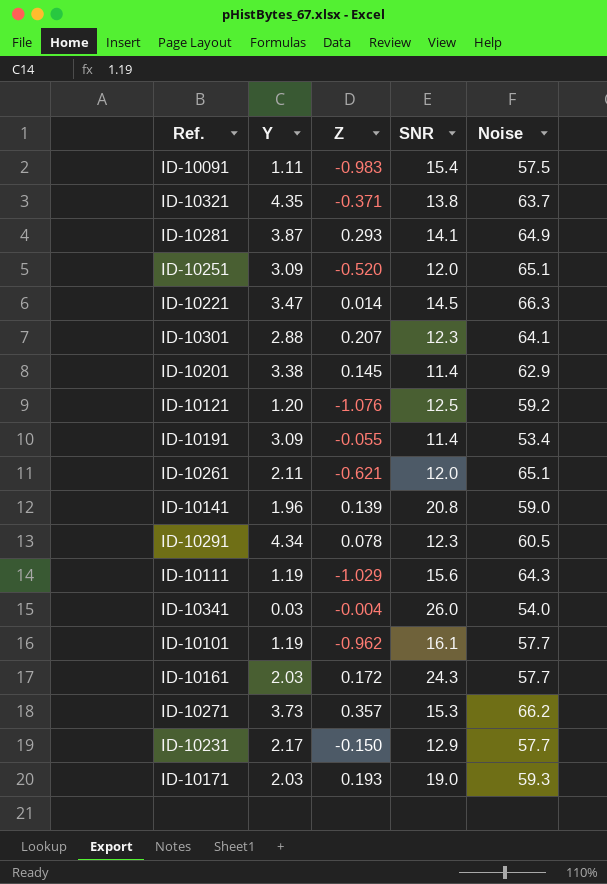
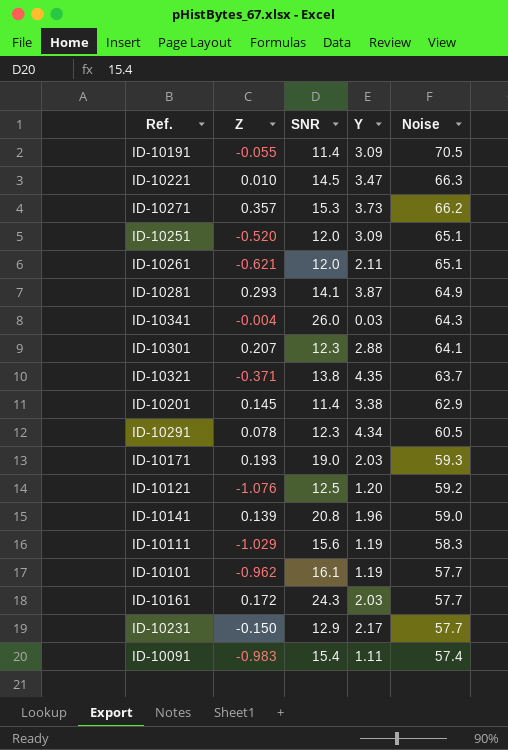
row order: none -> Noise descending
column Y | position: 2 -> 4
ID-10191 | Noise: 53.4 -> 70.5
ID-10221 | Z: 0.014 -> 0.010
ID-10341 | Noise: 54.0 -> 64.3
ID-10111 | Noise: 64.3 -> 58.3
ID-10091 | Noise: 57.5 -> 57.4

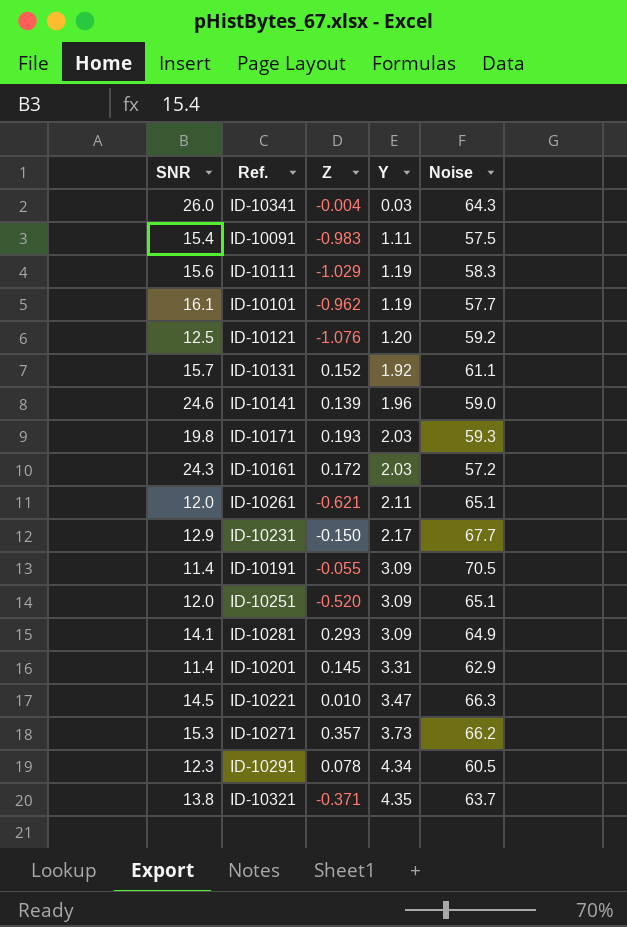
row order: Noise descending -> Y ascending
column SNR | position: 3 -> 1
row ID-10301: 0.207 | 12.3 | 2.88 | 64.1 -> none
ID-10091 | Noise: 57.4 -> 57.5
row ID-10131: none -> 15.7 | 0.152 | 1.92 | 61.1
ID-10141 | SNR: 20.8 -> 24.6
ID-10171 | SNR: 19.0 -> 19.8
ID-10161 | Noise: 57.7 -> 57.2
ID-10231 | Noise: 57.7 -> 67.7
ID-10281 | Y: 3.87 -> 3.09
ID-10201 | Y: 3.38 -> 3.31

